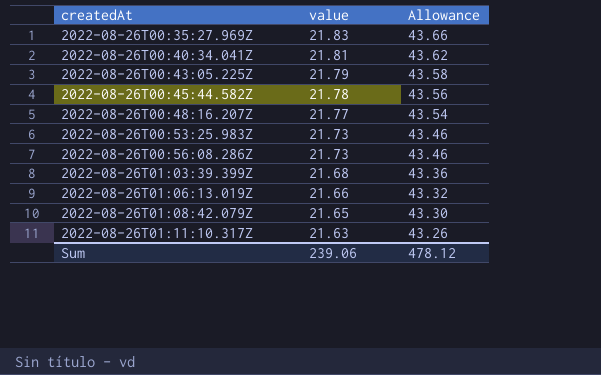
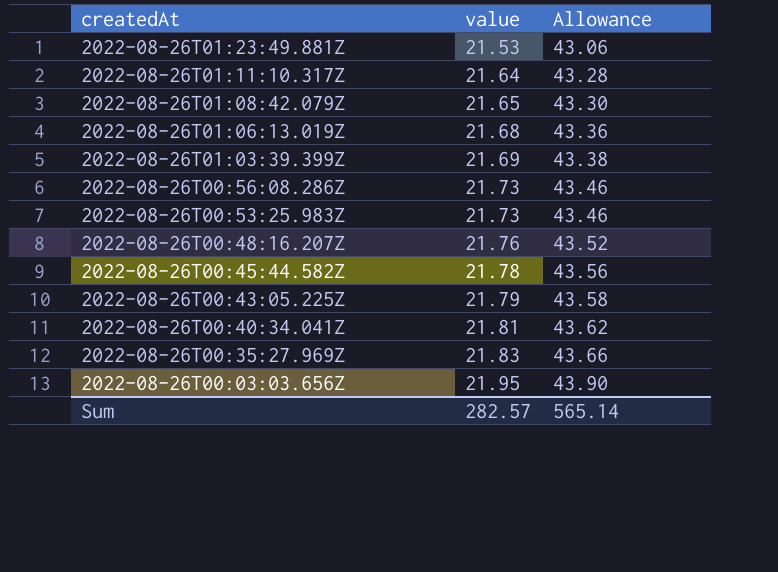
row order: createdAt ascending -> createdAt descending
row 2022-08-26T01:23:49.881Z: none -> 21.53 | 43.06
2022-08-26T01:11:10.317Z | value: 21.63 -> 21.64
2022-08-26T01:11:10.317Z | Allowance: 43.26 -> 43.28
2022-08-26T01:06:13.019Z | value: 21.66 -> 21.68
2022-08-26T01:06:13.019Z | Allowance: 43.32 -> 43.36
2022-08-26T01:03:39.399Z | value: 21.68 -> 21.69
2022-08-26T01:03:39.399Z | Allowance: 43.36 -> 43.38
2022-08-26T00:48:16.207Z | value: 21.77 -> 21.76
2022-08-26T00:48:16.207Z | Allowance: 43.54 -> 43.52
row 2022-08-26T00:03:03.656Z: none -> 21.95 | 43.90
Sum | value: 239.06 -> 282.57
Sum | Allowance: 478.12 -> 565.14

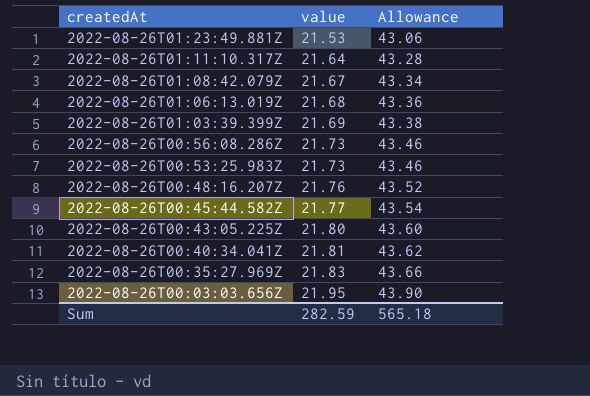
2022-08-26T01:08:42.079Z | value: 21.65 -> 21.67
2022-08-26T01:08:42.079Z | Allowance: 43.30 -> 43.34
2022-08-26T00:45:44.582Z | value: 21.78 -> 21.77
2022-08-26T00:45:44.582Z | Allowance: 43.56 -> 43.54
2022-08-26T00:43:05.225Z | value: 21.79 -> 21.80
2022-08-26T00:43:05.225Z | Allowance: 43.58 -> 43.60
Sum | value: 282.57 -> 282.59
Sum | Allowance: 565.14 -> 565.18

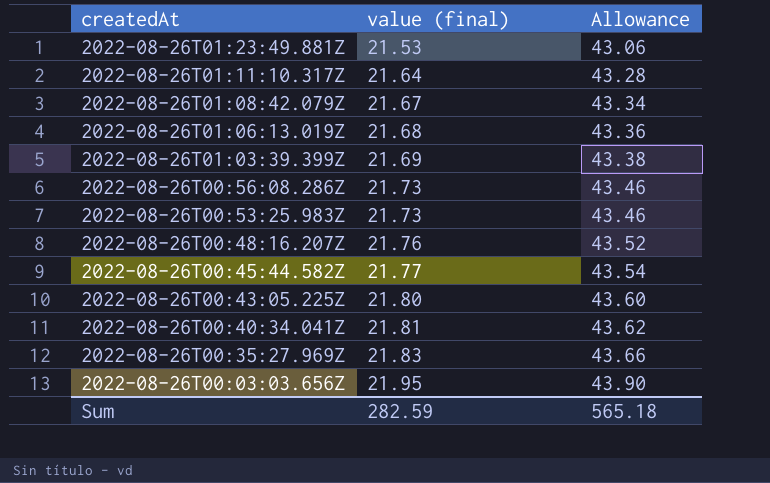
column name: value -> value (final)

